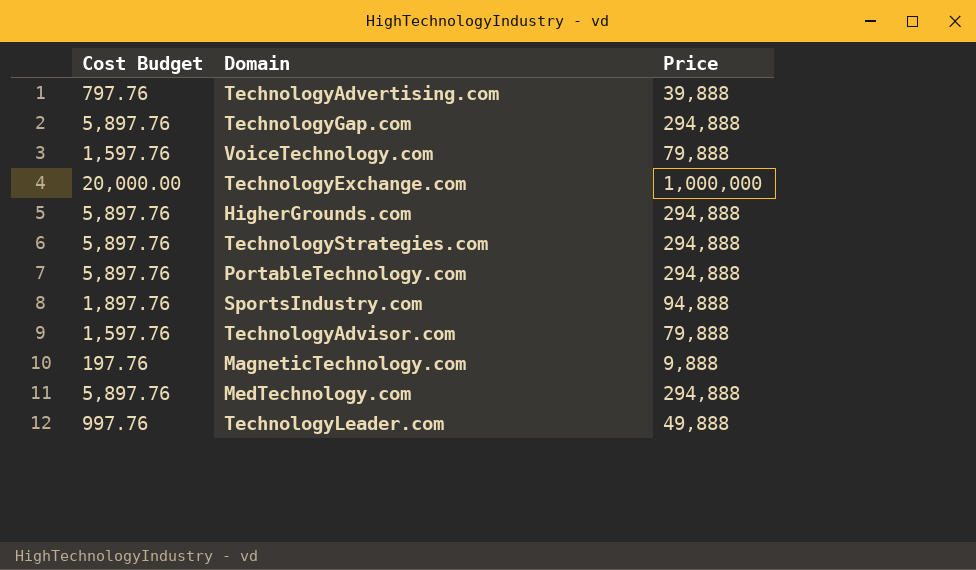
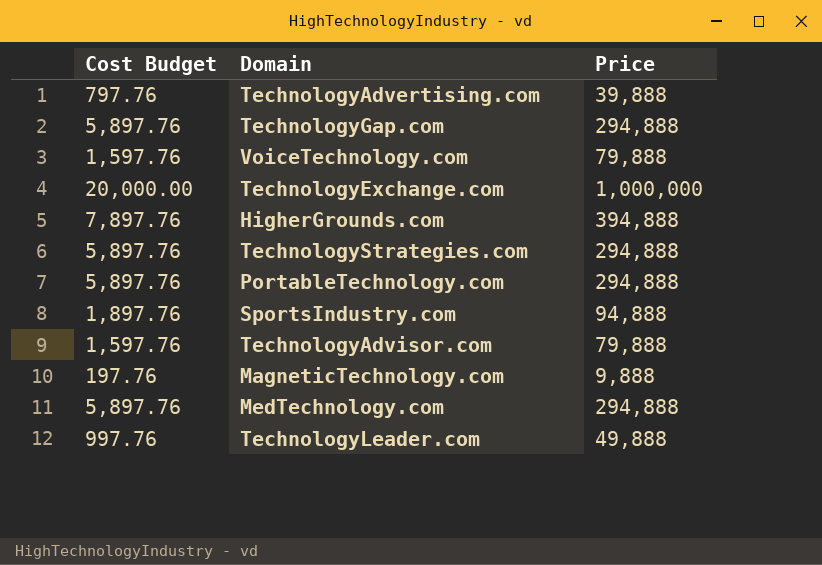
HigherGrounds.com | Cost Budget: 5,897.76 -> 7,897.76
HigherGrounds.com | Price: 294,888 -> 394,888

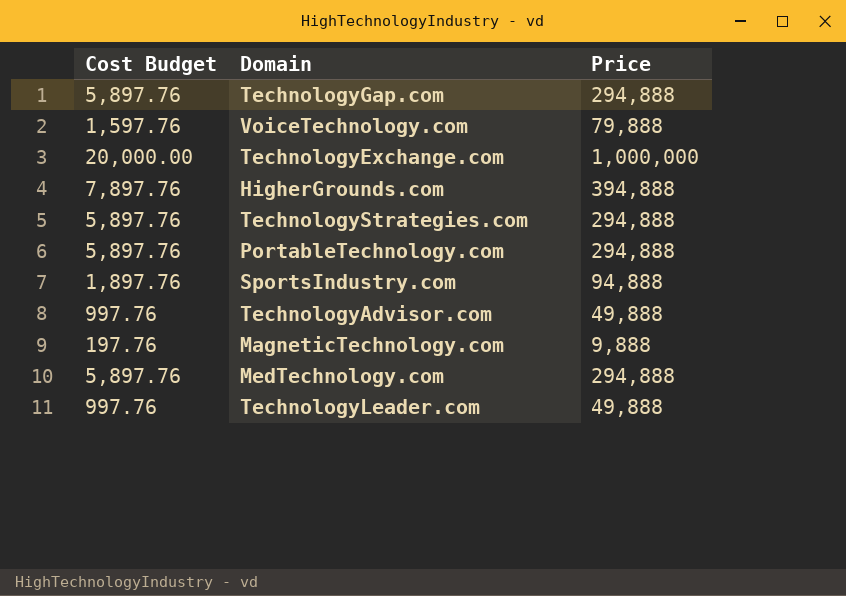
row TechnologyAdvertising.com: 797.76 | 39,888 -> none
TechnologyAdvisor.com | Cost Budget: 1,597.76 -> 997.76
TechnologyAdvisor.com | Price: 79,888 -> 49,888

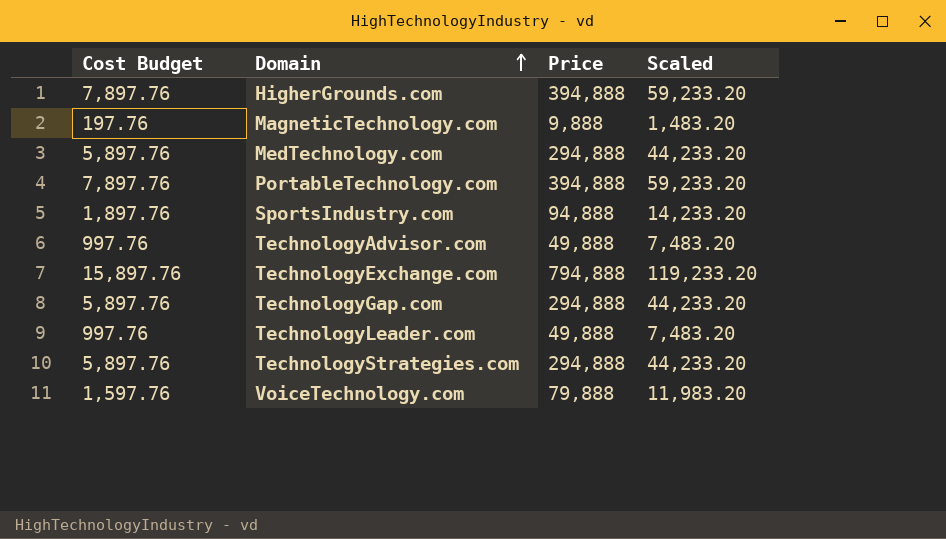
row order: none -> Domain ascending
column Scaled | formula: none -> [Price] * 0.15
PortableTechnology.com | Cost Budget: 5,897.76 -> 7,897.76
PortableTechnology.com | Price: 294,888 -> 394,888
TechnologyExchange.com | Cost Budget: 20,000.00 -> 15,897.76
TechnologyExchange.com | Price: 1,000,000 -> 794,888

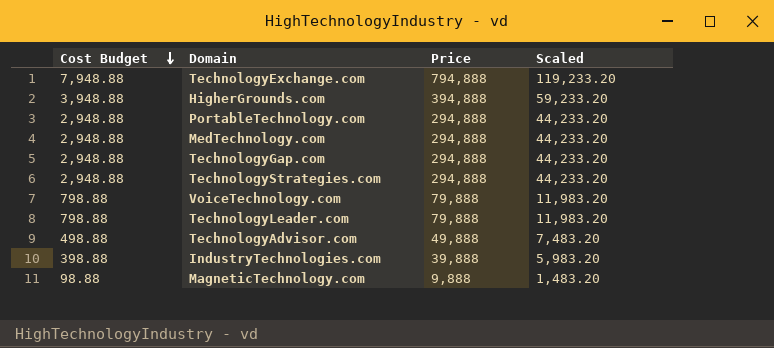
row order: Domain ascending -> Cost Budget descending
column Cost Budget | formula: [Price] * 0.02 -> [Price] * 0.01
row SportsIndustry.com: 1,897.76 | 94,888 | 14,233.20 -> none
PortableTechnology.com | Price: 394,888 -> 294,888
PortableTechnology.com | Scaled: 59,233.20 -> 44,233.20
TechnologyLeader.com | Price: 49,888 -> 79,888
TechnologyLeader.com | Scaled: 7,483.20 -> 11,983.20
row IndustryTechnologies.com: none -> 398.88 | 39,888 | 5,983.20

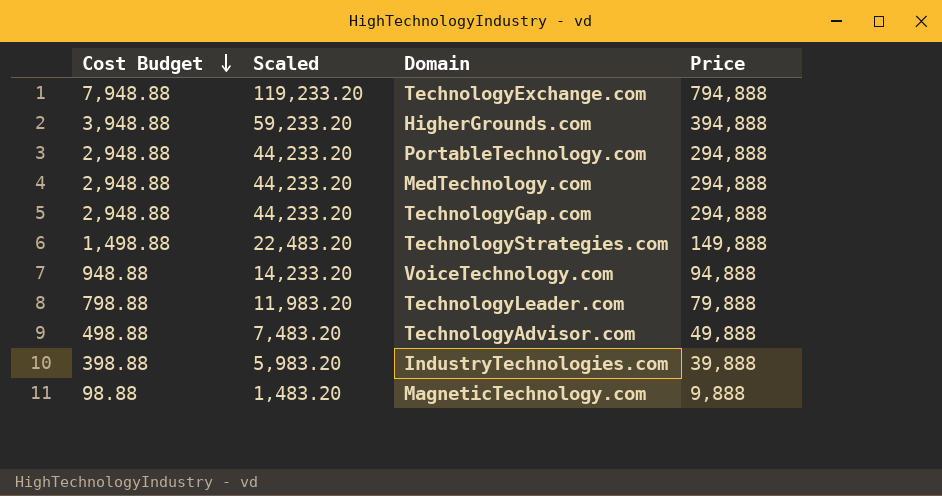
column Scaled | position: 4 -> 2
TechnologyStrategies.com | Cost Budget: 2,948.88 -> 1,498.88
TechnologyStrategies.com | Scaled: 44,233.20 -> 22,483.20
TechnologyStrategies.com | Price: 294,888 -> 149,888
VoiceTechnology.com | Cost Budget: 798.88 -> 948.88
VoiceTechnology.com | Scaled: 11,983.20 -> 14,233.20
VoiceTechnology.com | Price: 79,888 -> 94,888

